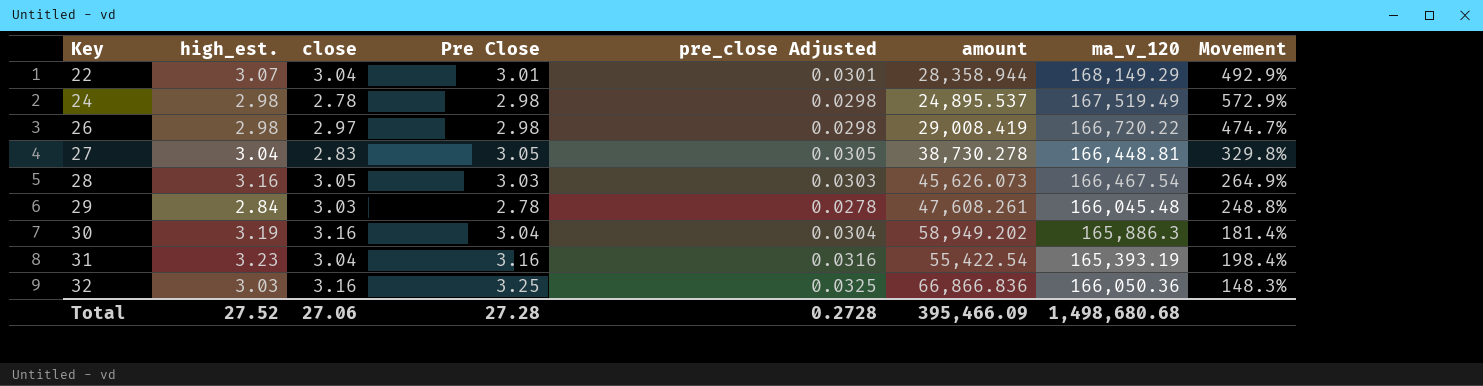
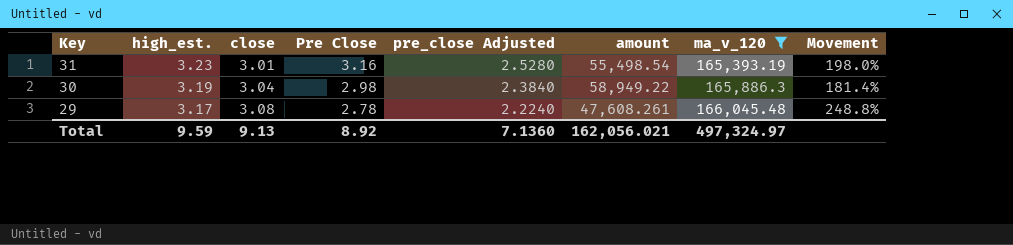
filter: none -> ma_v_120 <= 166,045.48
row order: Key ascending -> Key descending
column pre_close Adjusted | formula: [Pre Close] * 0.01 -> [Pre Close] * 0.8
31 | close: 3.04 -> 3.01
31 | amount: 55,422.54 -> 55,498.54
31 | Movement: 198.4% -> 198.0%
30 | close: 3.16 -> 3.04
30 | Pre Close: 3.04 -> 2.98
30 | amount: 58,949.202 -> 58,949.22
29 | high_est.: 2.84 -> 3.17
29 | close: 3.03 -> 3.08
Total | high_est.: 27.52 -> 9.59
Total | close: 27.06 -> 9.13
Total | Pre Close: 27.28 -> 8.92
Total | pre_close Adjusted: 0.2728 -> 7.1360
Total | amount: 395,466.09 -> 162,056.021
Total | ma_v_120: 1,498,680.68 -> 497,324.97

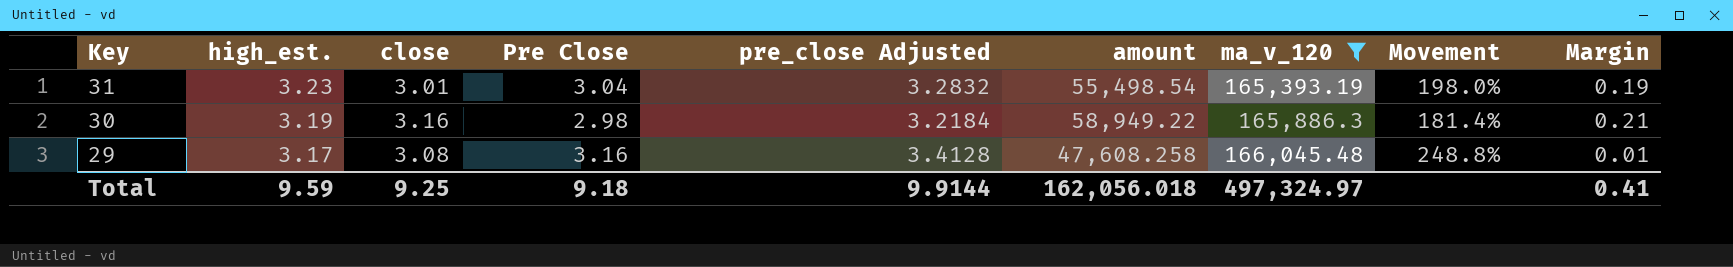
column pre_close Adjusted | formula: [Pre Close] * 0.8 -> [Pre Close] * 1.08
column Margin | formula: none -> [high_est.] - [Pre Close]
31 | Pre Close: 3.16 -> 3.04
30 | close: 3.04 -> 3.16
29 | Pre Close: 2.78 -> 3.16
29 | amount: 47,608.261 -> 47,608.258
Total | close: 9.13 -> 9.25
Total | Pre Close: 8.92 -> 9.18
Total | pre_close Adjusted: 7.1360 -> 9.9144
Total | amount: 162,056.021 -> 162,056.018

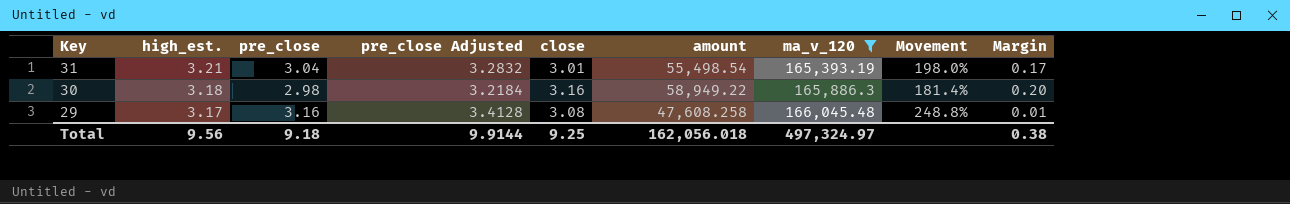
column name: Pre Close -> pre_close
column close | position: 3 -> 5
31 | high_est.: 3.23 -> 3.21
31 | Margin: 0.19 -> 0.17
30 | high_est.: 3.19 -> 3.18
30 | Margin: 0.21 -> 0.20
Total | high_est.: 9.59 -> 9.56
Total | Margin: 0.41 -> 0.38

